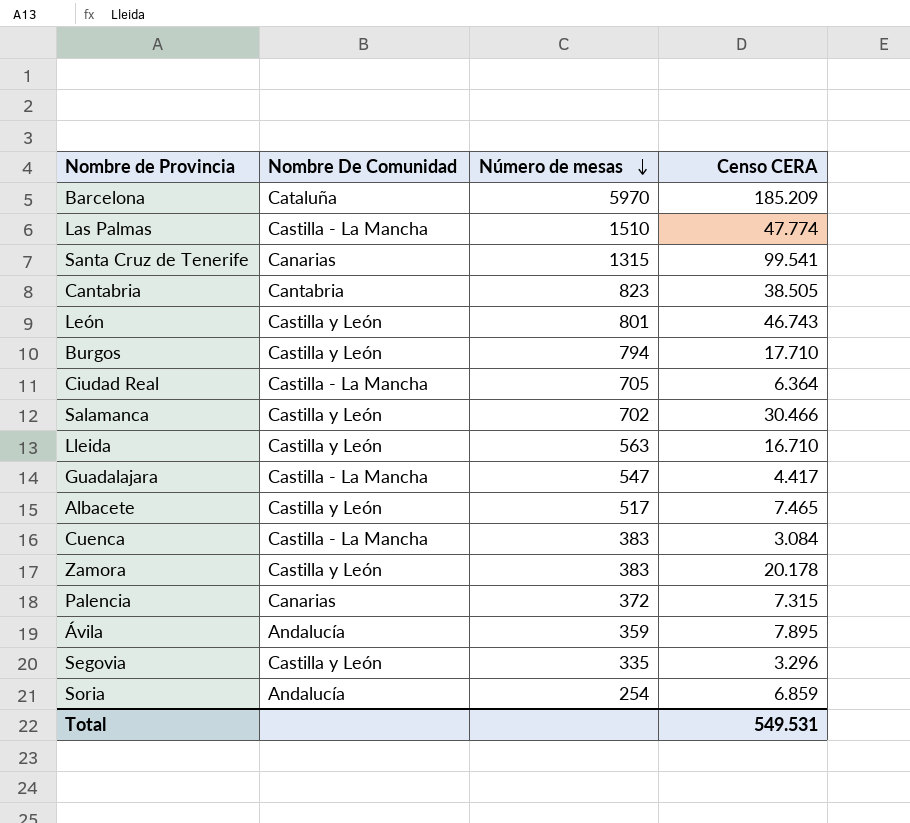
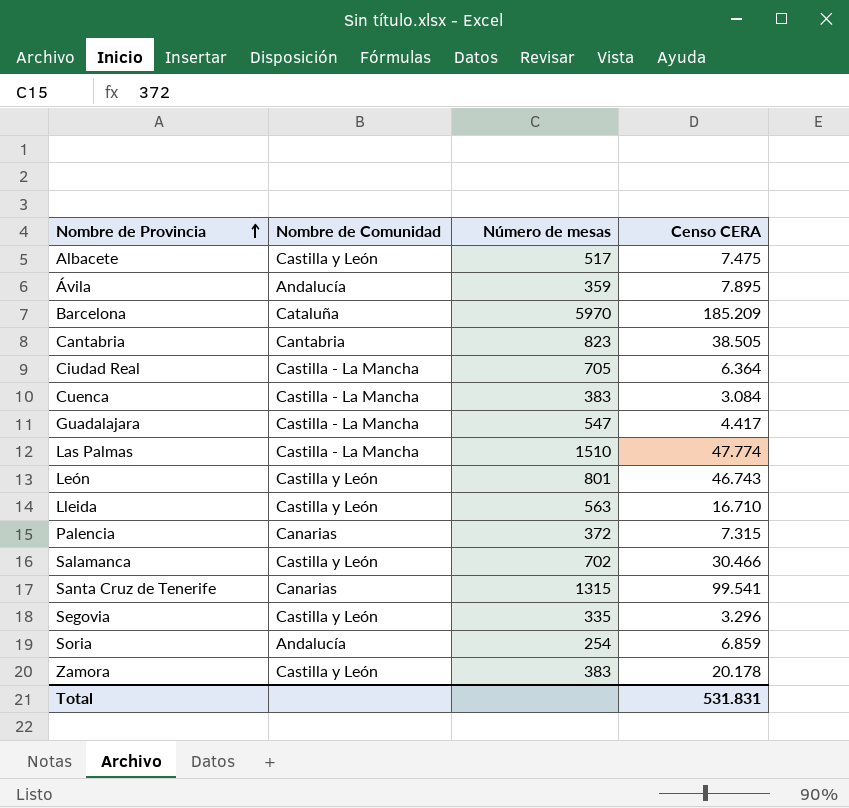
row order: Número de mesas descending -> Nombre de Provincia ascending
column name: Nombre De Comunidad -> Nombre de Comunidad
row Burgos: Castilla y León | 794 | 17.710 -> none
Albacete | Censo CERA: 7.465 -> 7.475
Total | Censo CERA: 549.531 -> 531.831

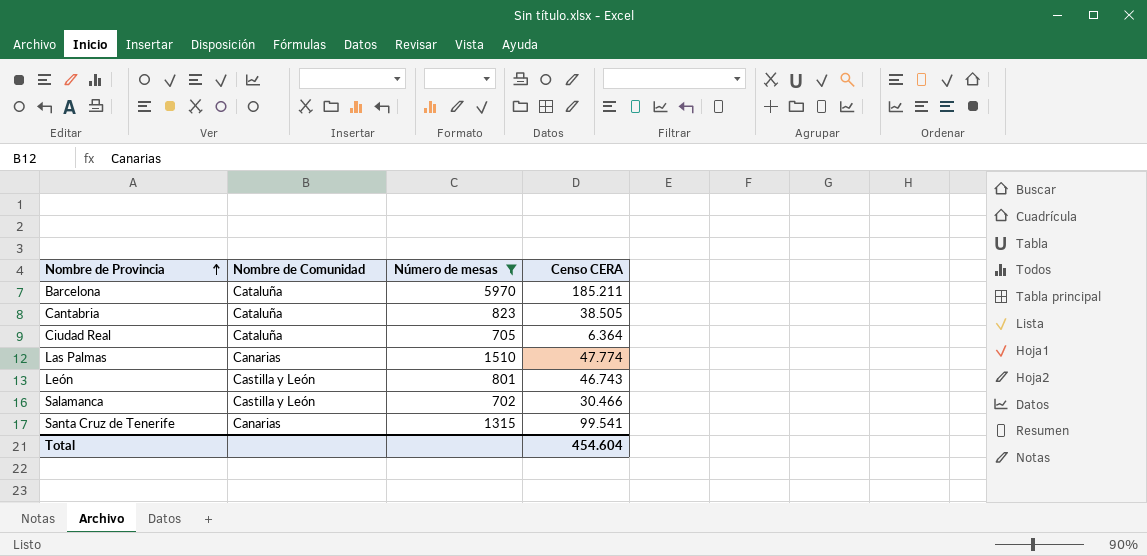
filter: none -> Número de mesas >= 702
Barcelona | Censo CERA: 185.209 -> 185.211
Cantabria | Nombre de Comunidad: Cantabria -> Cataluña
Ciudad Real | Nombre de Comunidad: Castilla - La Mancha -> Cataluña
Las Palmas | Nombre de Comunidad: Castilla - La Mancha -> Canarias
Total | Censo CERA: 531.831 -> 454.604

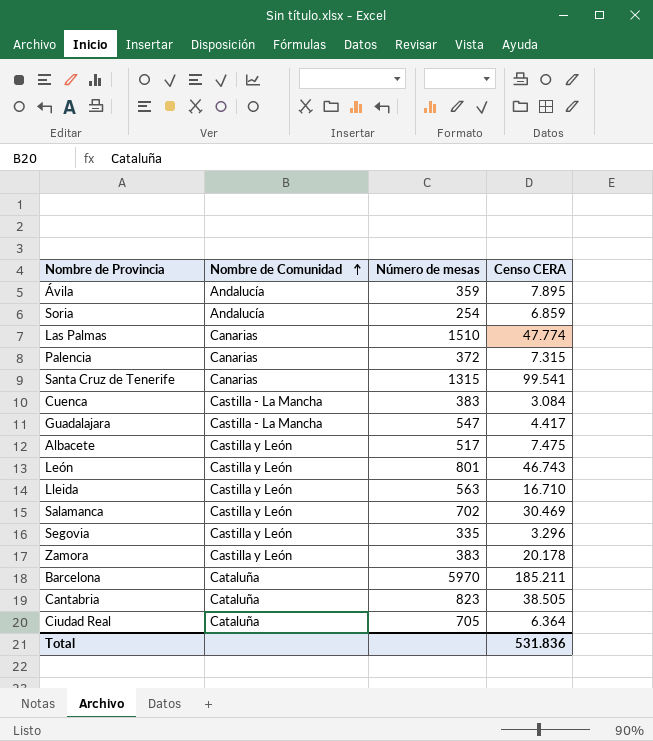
filter: Número de mesas >= 702 -> none
row order: Nombre de Provincia ascending -> Nombre de Comunidad ascending
Salamanca | Censo CERA: 30.466 -> 30.469
Total | Censo CERA: 454.604 -> 531.836

